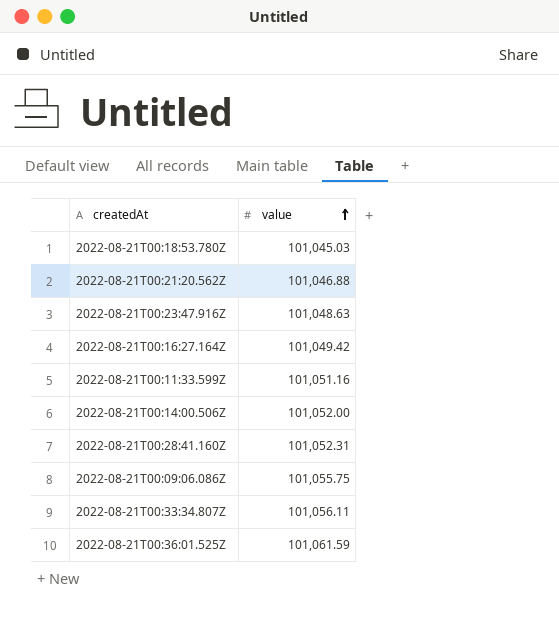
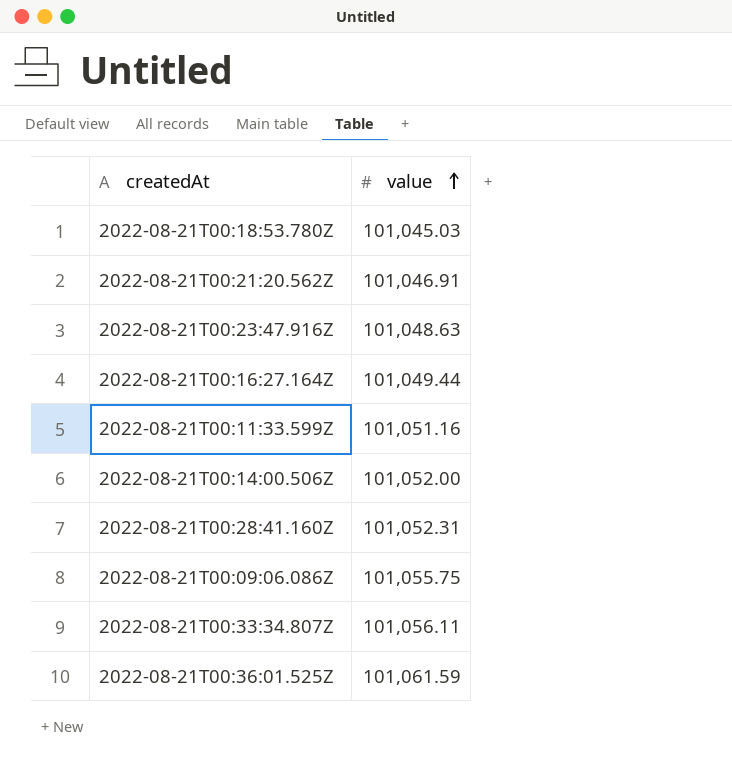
2022-08-21T00:21:20.562Z | value: 101,046.88 -> 101,046.91
2022-08-21T00:16:27.164Z | value: 101,049.42 -> 101,049.44

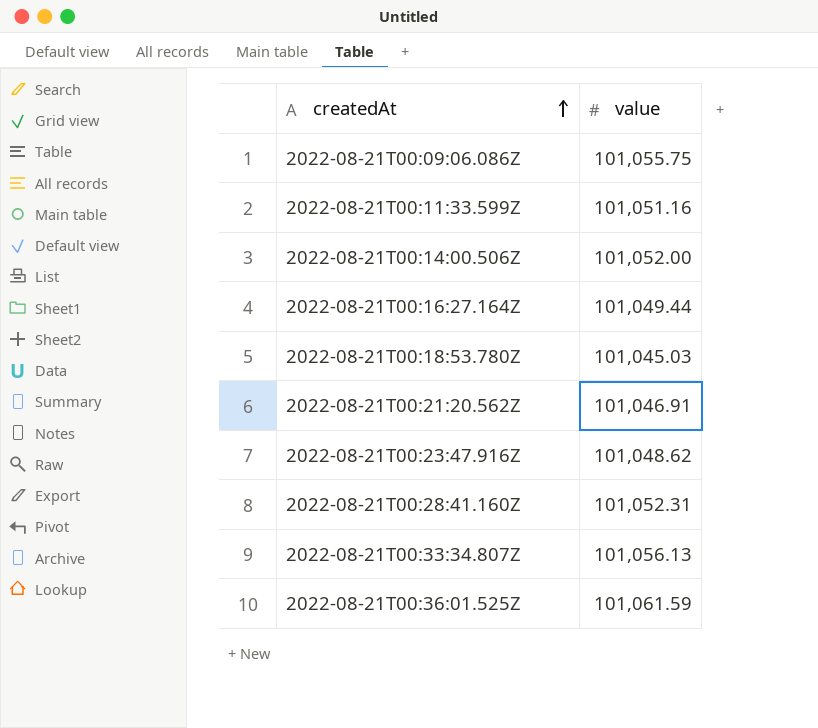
row order: value ascending -> createdAt ascending
2022-08-21T00:23:47.916Z | value: 101,048.63 -> 101,048.62
2022-08-21T00:33:34.807Z | value: 101,056.11 -> 101,056.13

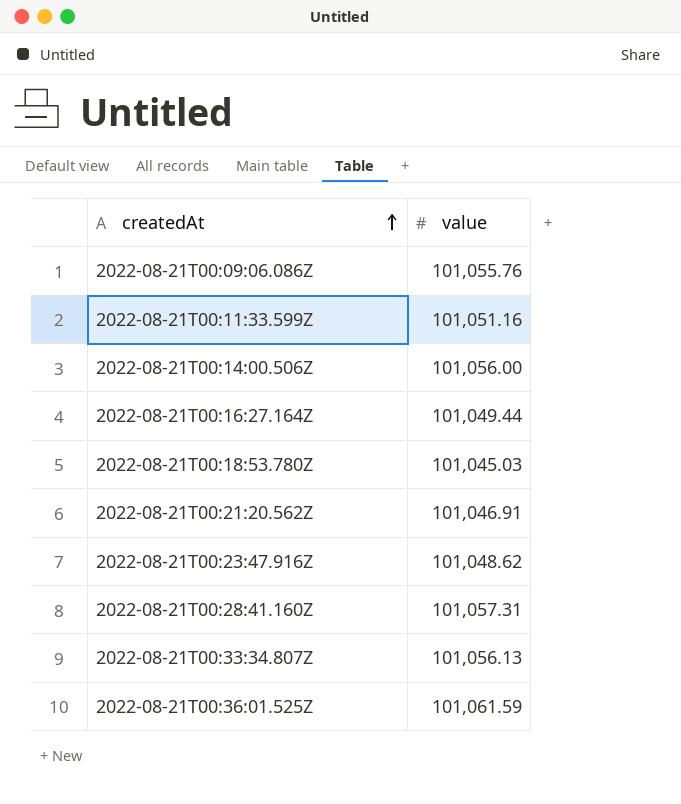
2022-08-21T00:09:06.086Z | value: 101,055.75 -> 101,055.76
2022-08-21T00:14:00.506Z | value: 101,052.00 -> 101,056.00
2022-08-21T00:28:41.160Z | value: 101,052.31 -> 101,057.31

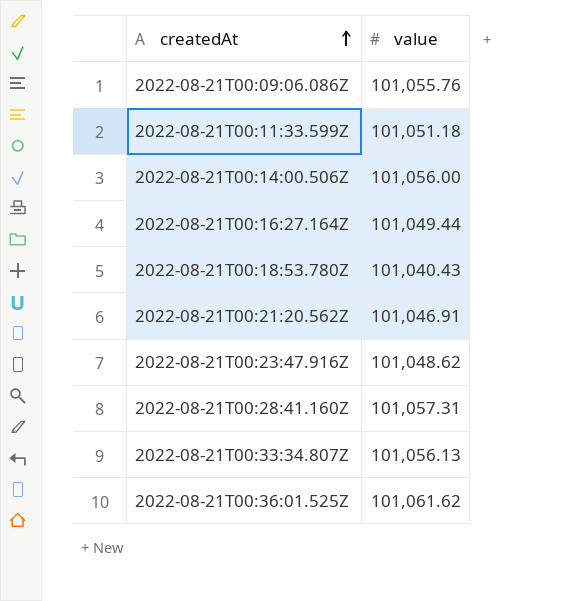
2022-08-21T00:11:33.599Z | value: 101,051.16 -> 101,051.18
2022-08-21T00:18:53.780Z | value: 101,045.03 -> 101,040.43
2022-08-21T00:36:01.525Z | value: 101,061.59 -> 101,061.62

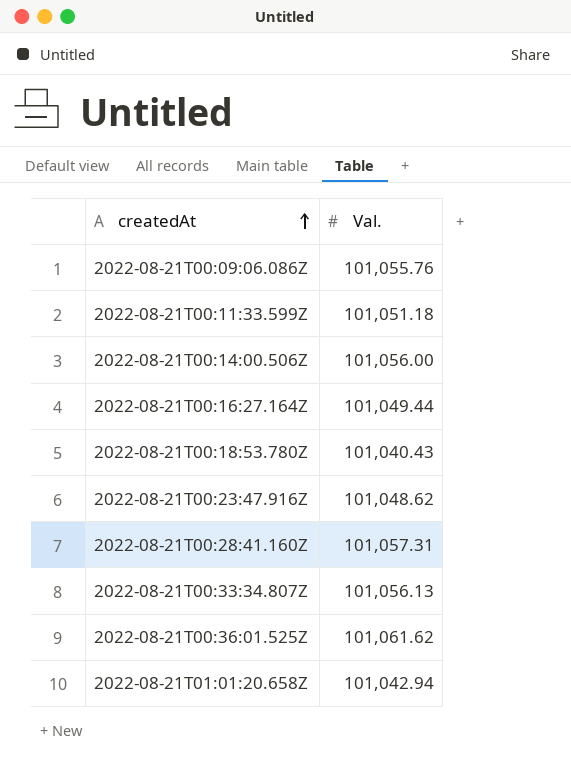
column name: value -> Val.
row 2022-08-21T00:21:20.562Z: 101,046.91 -> none
row 2022-08-21T01:01:20.658Z: none -> 101,042.94

